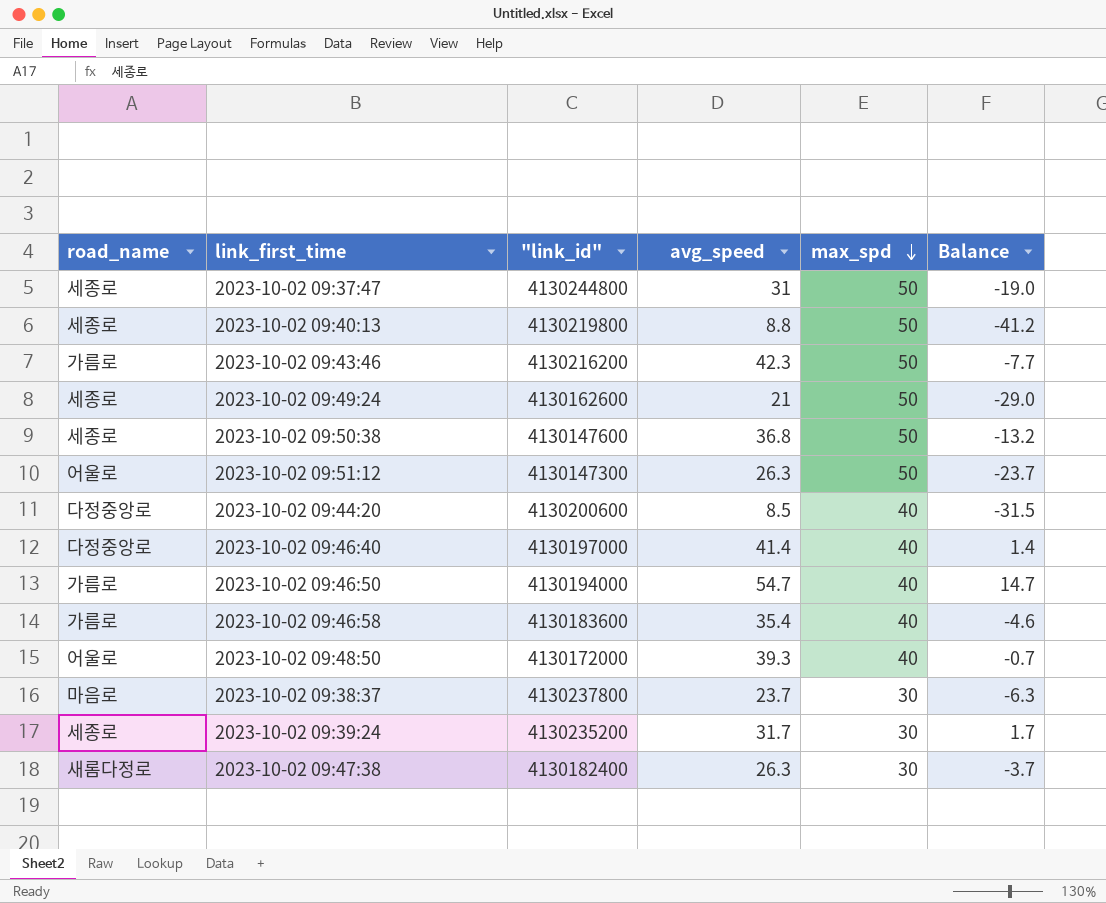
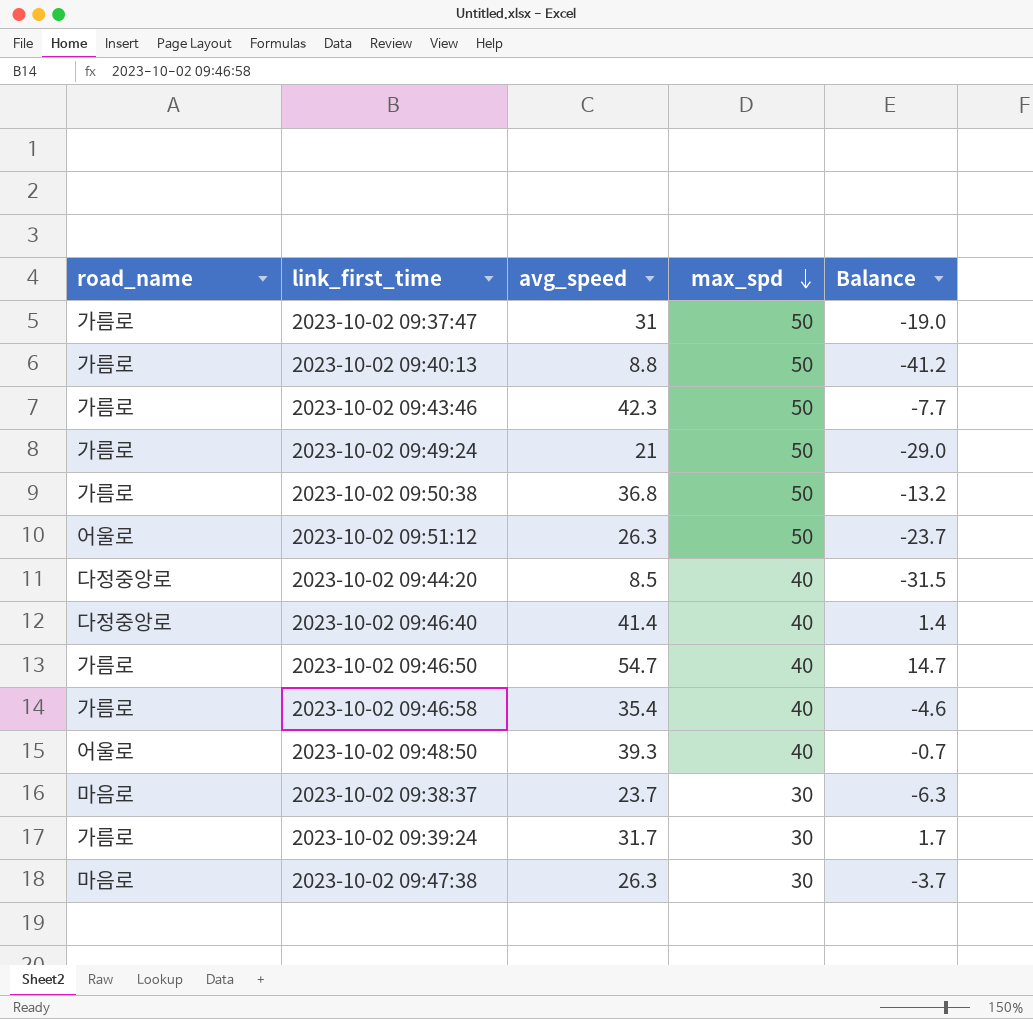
column "link_id" | position: 3 -> none
2023-10-02 09:37:47 | road_name: 세종로 -> 가름로
2023-10-02 09:40:13 | road_name: 세종로 -> 가름로
2023-10-02 09:49:24 | road_name: 세종로 -> 가름로
2023-10-02 09:50:38 | road_name: 세종로 -> 가름로
2023-10-02 09:39:24 | road_name: 세종로 -> 가름로
2023-10-02 09:47:38 | road_name: 새롬다정로 -> 마음로

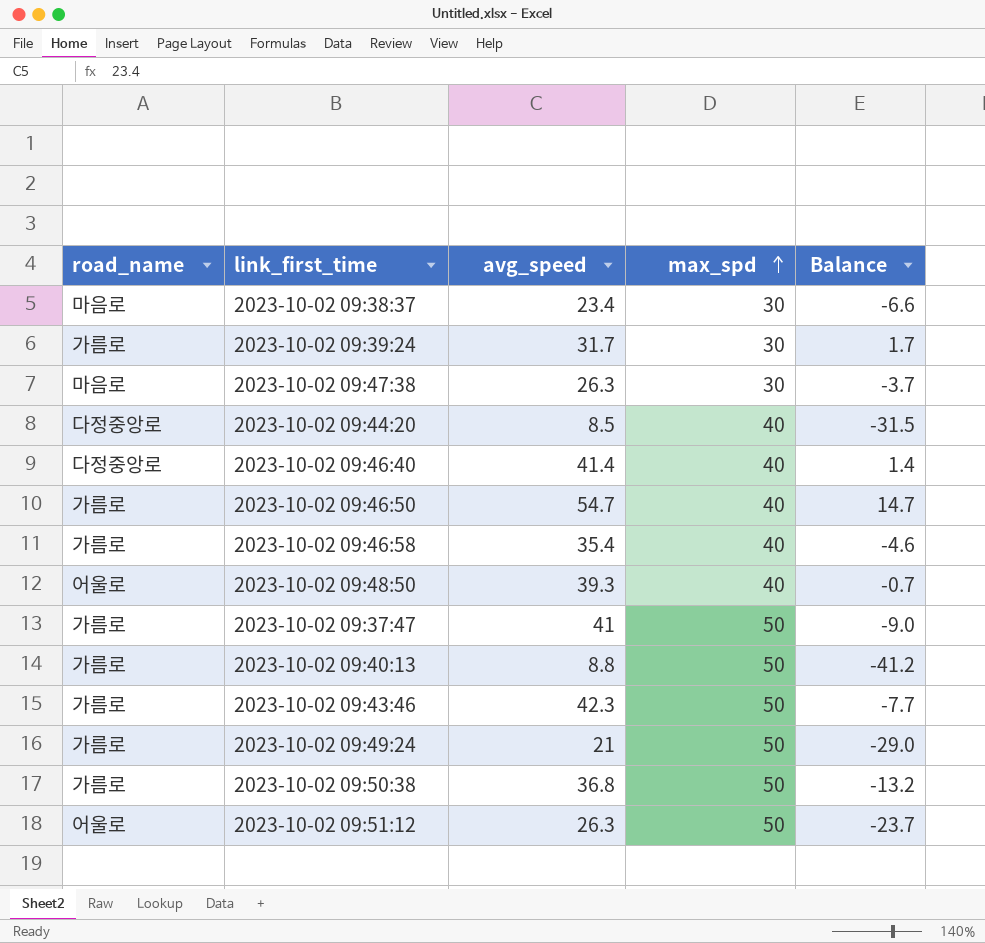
row order: max_spd descending -> max_spd ascending
2023-10-02 09:38:37 | avg_speed: 23.7 -> 23.4
2023-10-02 09:38:37 | Balance: -6.3 -> -6.6
2023-10-02 09:37:47 | avg_speed: 31 -> 41
2023-10-02 09:37:47 | Balance: -19.0 -> -9.0

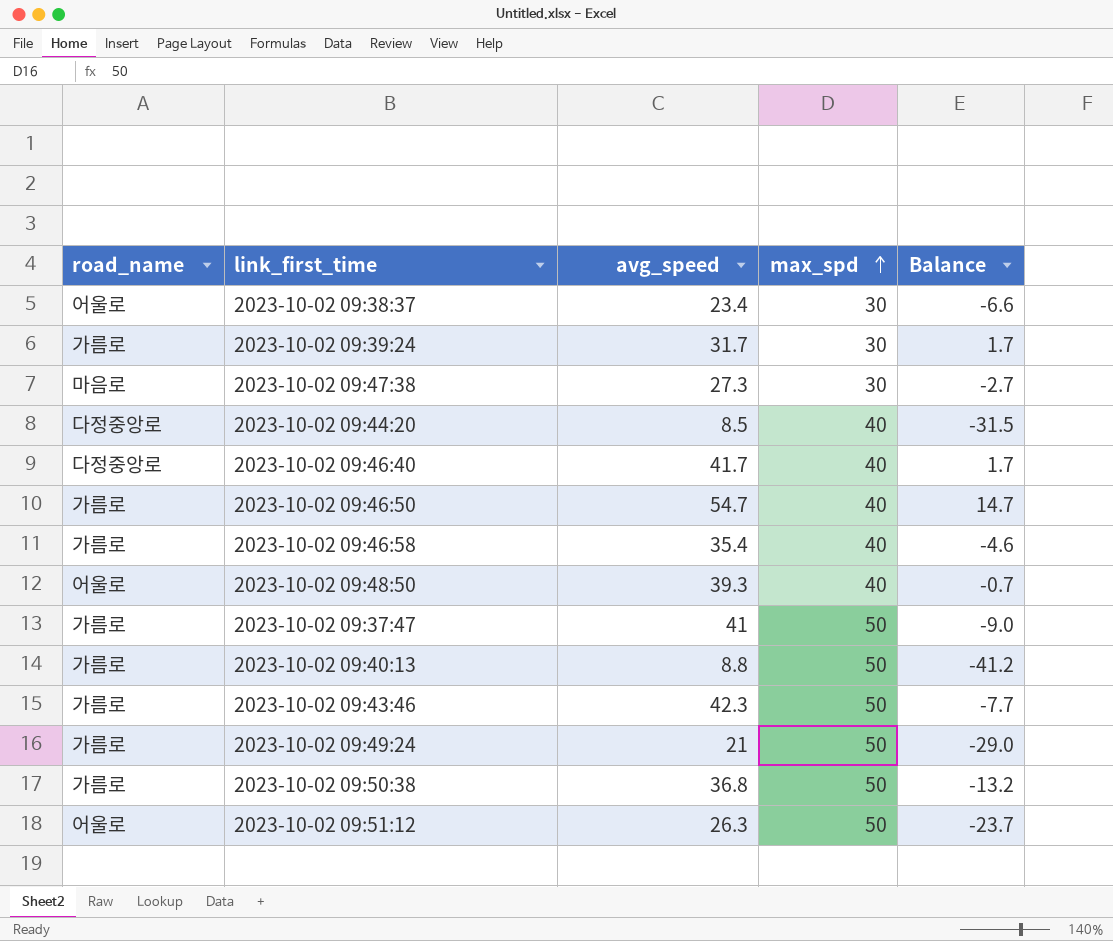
2023-10-02 09:38:37 | road_name: 마음로 -> 어울로
2023-10-02 09:47:38 | avg_speed: 26.3 -> 27.3
2023-10-02 09:47:38 | Balance: -3.7 -> -2.7
2023-10-02 09:46:40 | avg_speed: 41.4 -> 41.7
2023-10-02 09:46:40 | Balance: 1.4 -> 1.7

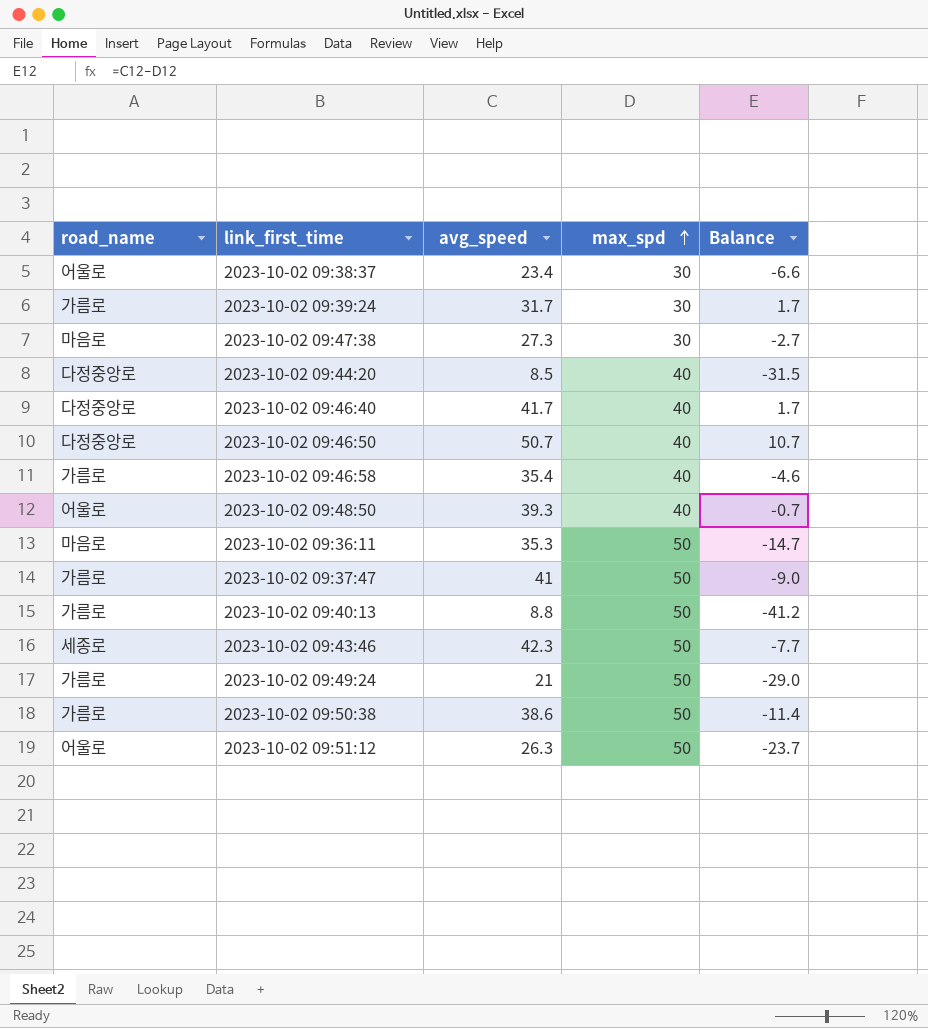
2023-10-02 09:46:50 | road_name: 가름로 -> 다정중앙로
2023-10-02 09:46:50 | avg_speed: 54.7 -> 50.7
2023-10-02 09:46:50 | Balance: 14.7 -> 10.7
row 2023-10-02 09:36:11: none -> 마음로 | 35.3 | 50 | -14.7
2023-10-02 09:43:46 | road_name: 가름로 -> 세종로
2023-10-02 09:50:38 | avg_speed: 36.8 -> 38.6
2023-10-02 09:50:38 | Balance: -13.2 -> -11.4

